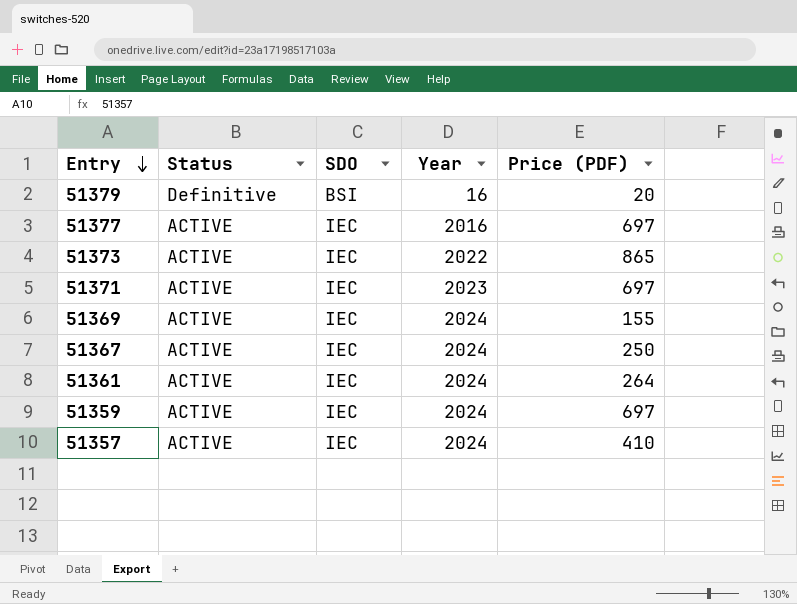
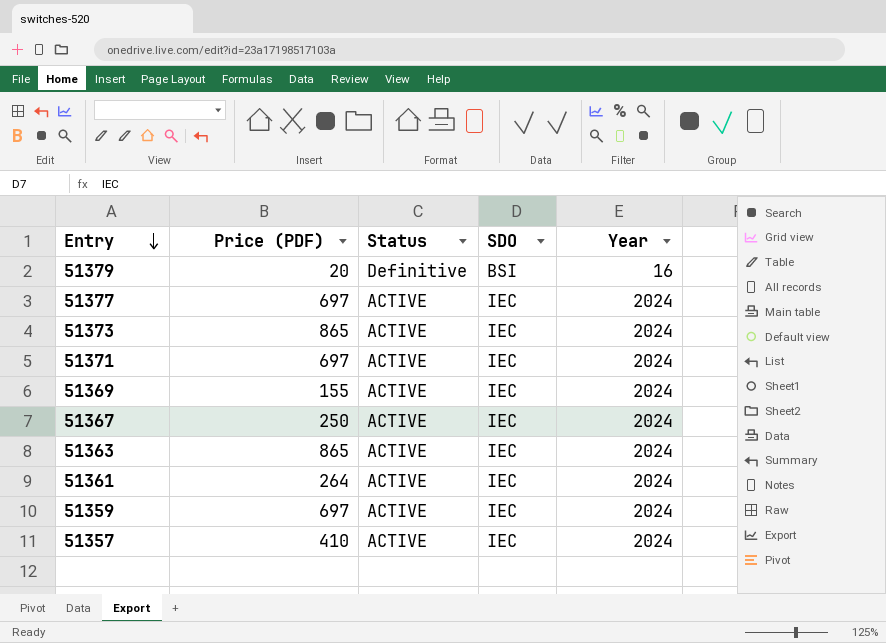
column Price (PDF) | position: 5 -> 2
51377 | Year: 2016 -> 2024
51373 | Year: 2022 -> 2024
51371 | Year: 2023 -> 2024
row 51363: none -> 865 | ACTIVE | IEC | 2024

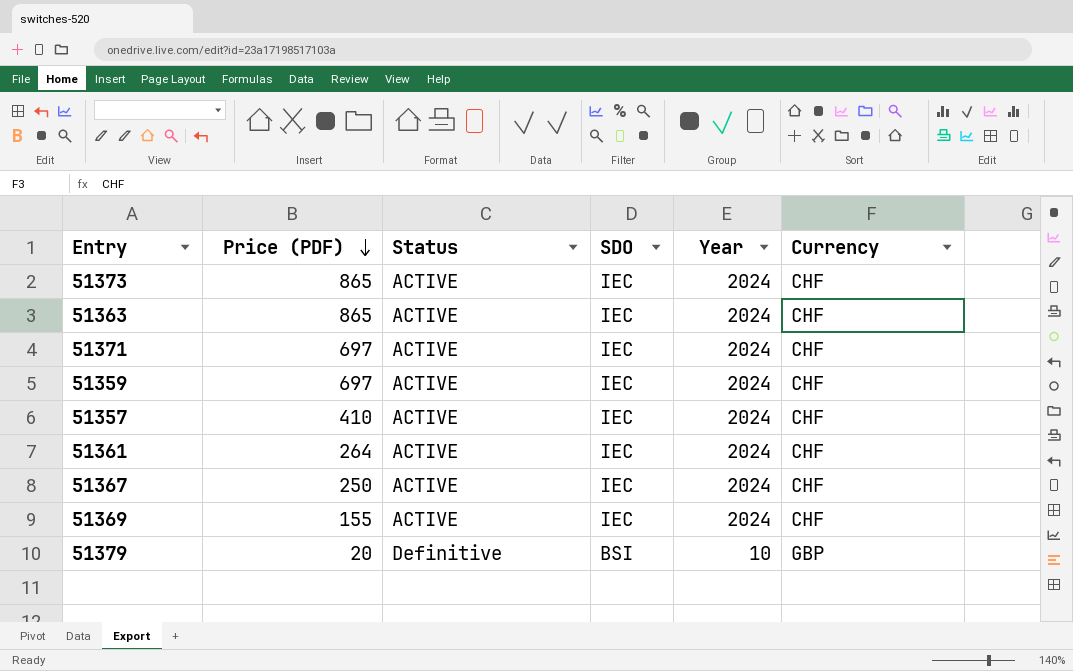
row order: Entry descending -> Price (PDF) descending
column Currency | position: none -> 6
row 51377: 697 | ACTIVE | IEC | 2024 -> none
51379 | Year: 16 -> 10

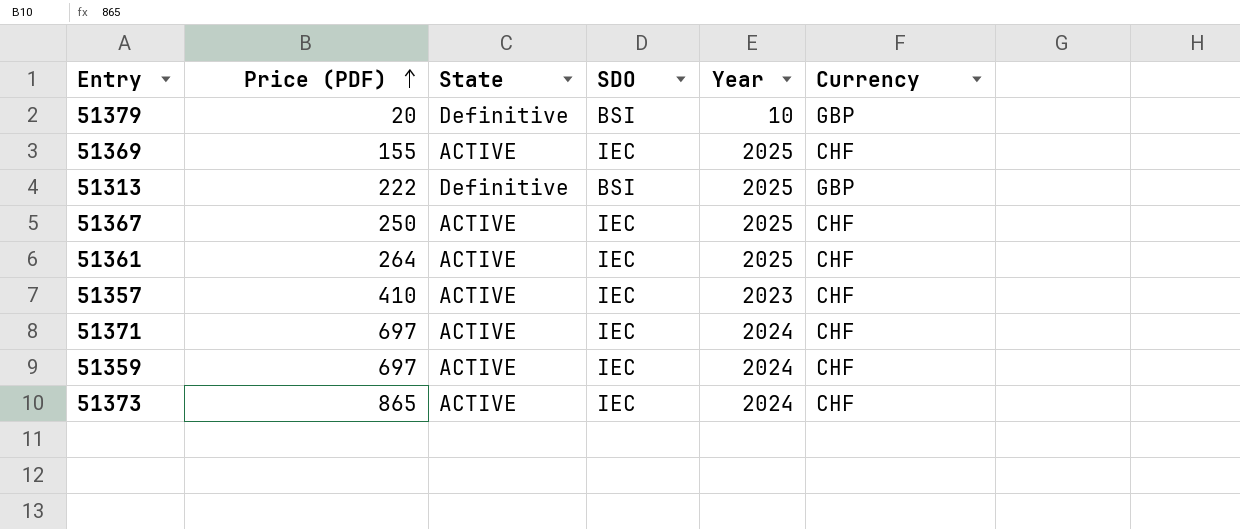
row order: Price (PDF) descending -> Price (PDF) ascending
column name: Status -> State
row 51363: 865 | ACTIVE | IEC | 2024 | CHF -> none
51369 | Year: 2024 -> 2025
row 51313: none -> 222 | Definitive | BSI | 2025 | GBP
51367 | Year: 2024 -> 2025
51361 | Year: 2024 -> 2025
51357 | Year: 2024 -> 2023

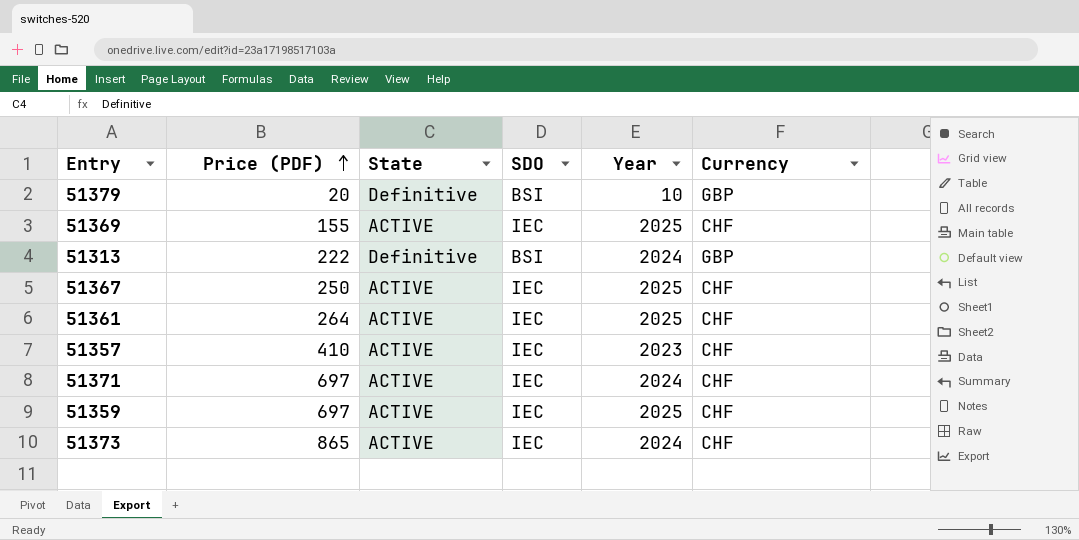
51313 | Year: 2025 -> 2024
51359 | Year: 2024 -> 2025

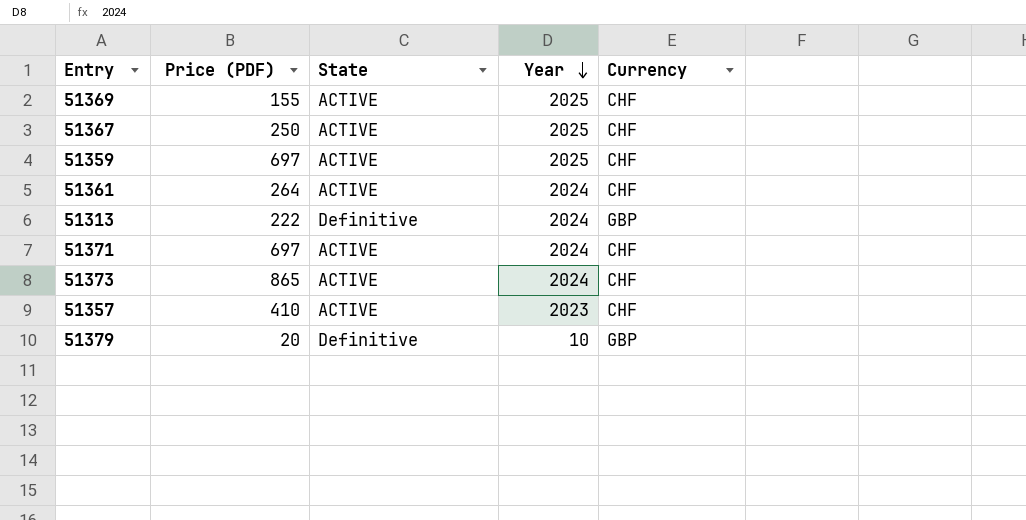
row order: Price (PDF) ascending -> Year descending
column SDO | position: 4 -> none
51361 | Year: 2025 -> 2024

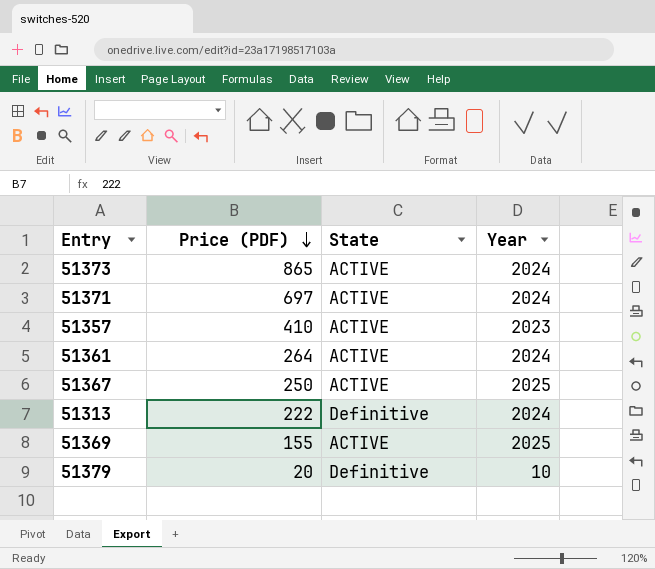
row order: Year descending -> Price (PDF) descending
column Currency | position: 5 -> none
row 51359: 697 | ACTIVE | 2025 | CHF -> none

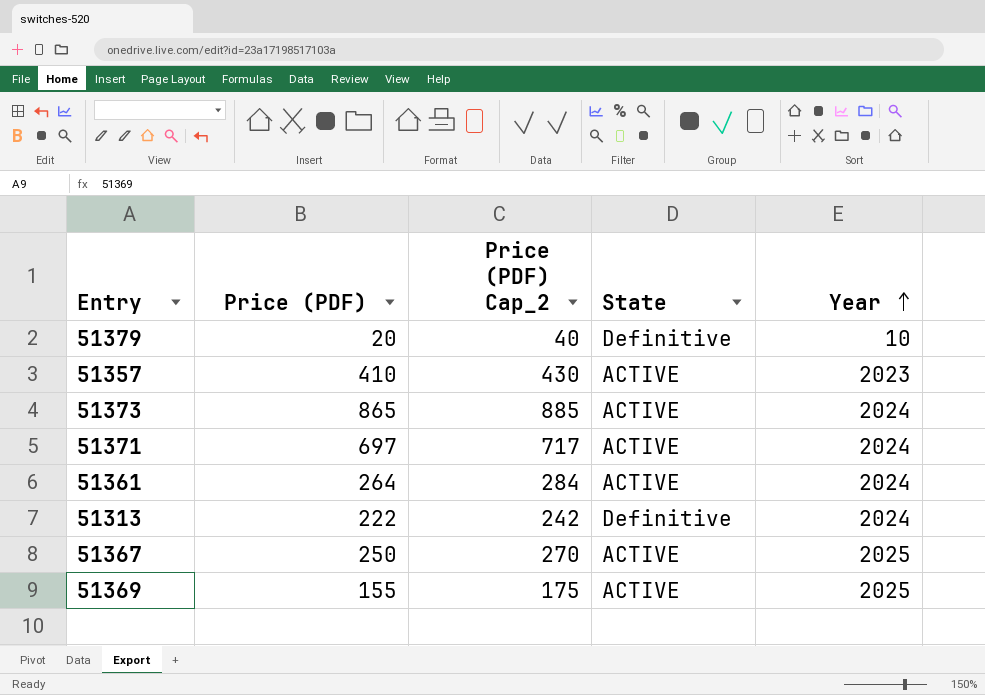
row order: Price (PDF) descending -> Year ascending
column Price (PDF) Cap_2 | formula: none -> [Price (PDF)] + 20

